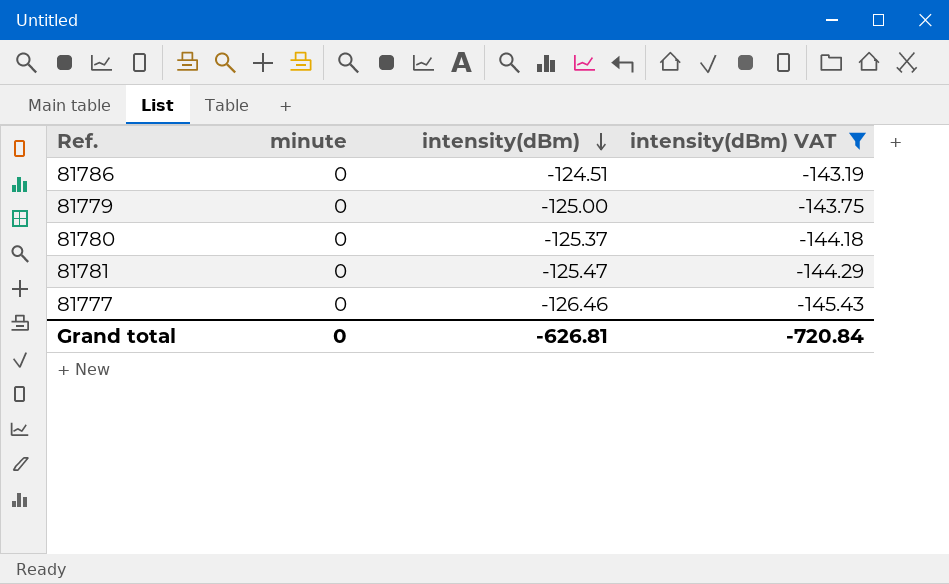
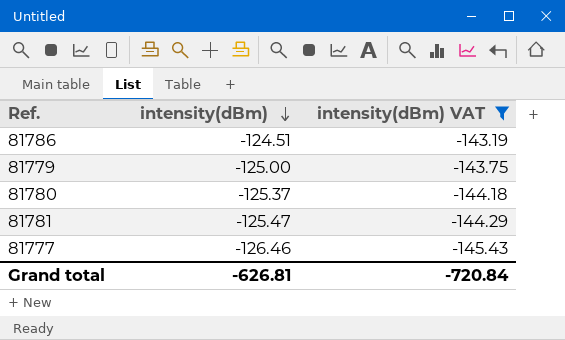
column minute | position: 2 -> none

